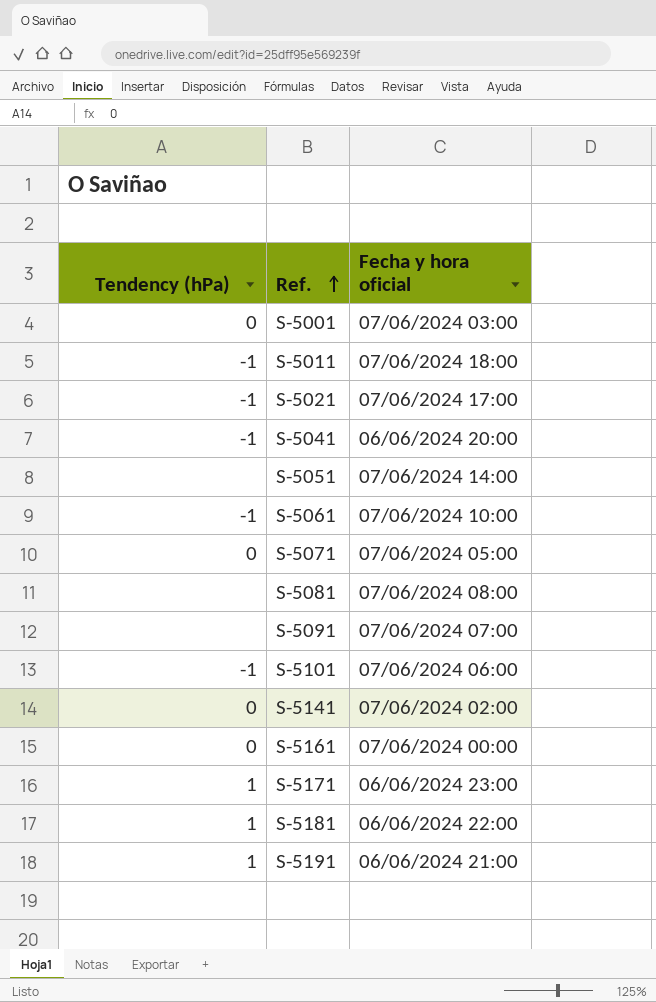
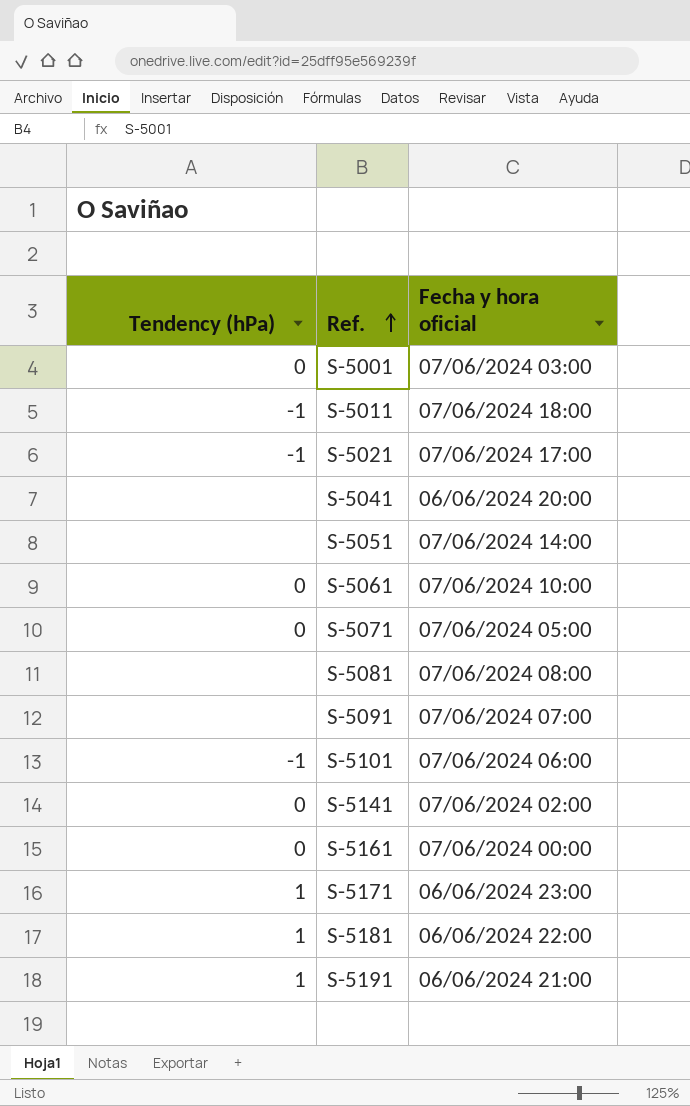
S-5041 | Tendency (hPa): -1 -> none
S-5061 | Tendency (hPa): -1 -> 0

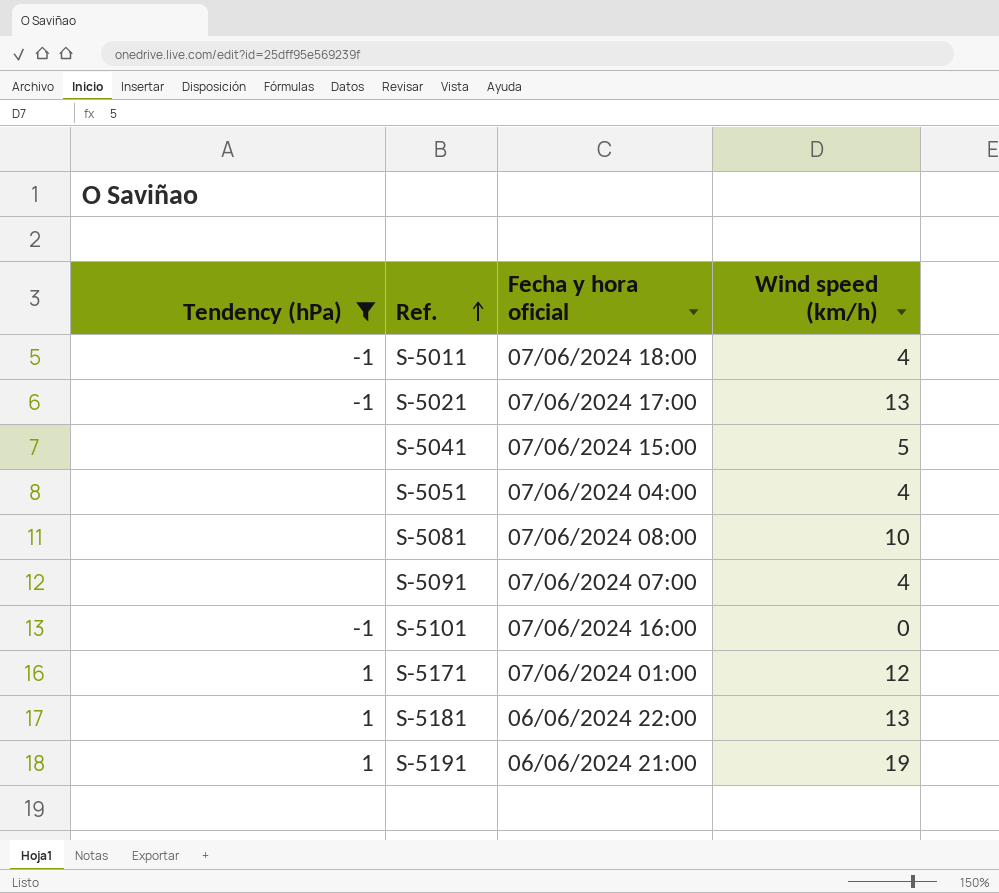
filter: none -> Tendency (hPa) != 0
column Wind speed (km/h) | position: none -> 4
S-5041 | Fecha y hora oficial: 06/06/2024 20:00 -> 07/06/2024 15:00
S-5051 | Fecha y hora oficial: 07/06/2024 14:00 -> 07/06/2024 04:00
S-5101 | Fecha y hora oficial: 07/06/2024 06:00 -> 07/06/2024 16:00
S-5171 | Fecha y hora oficial: 06/06/2024 23:00 -> 07/06/2024 01:00

